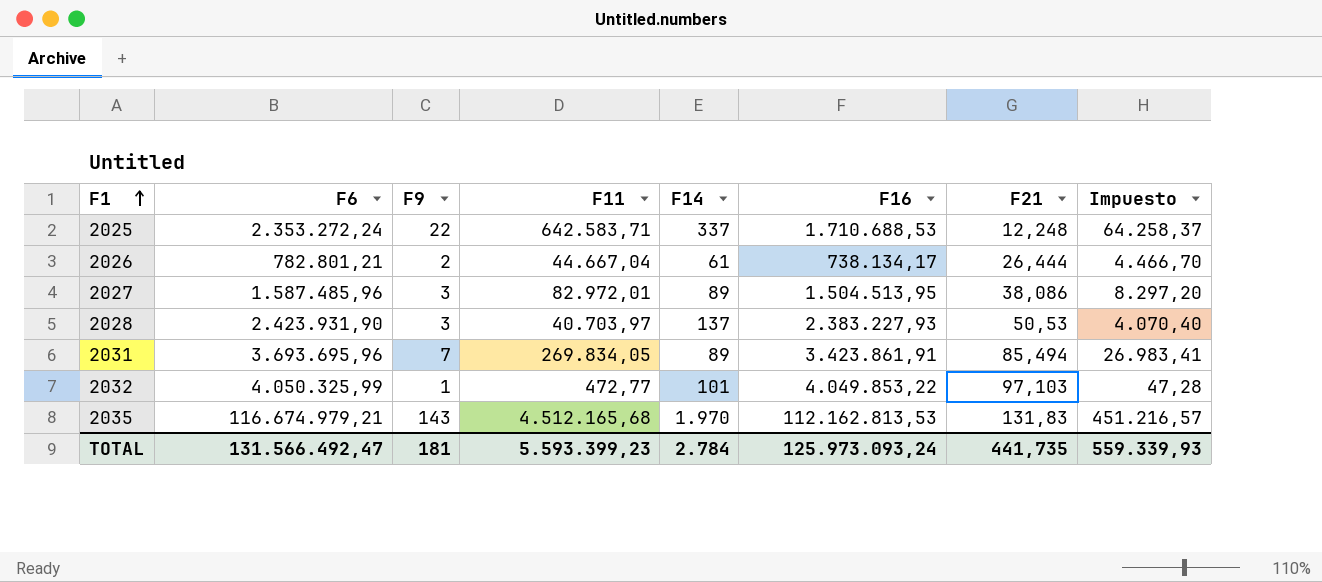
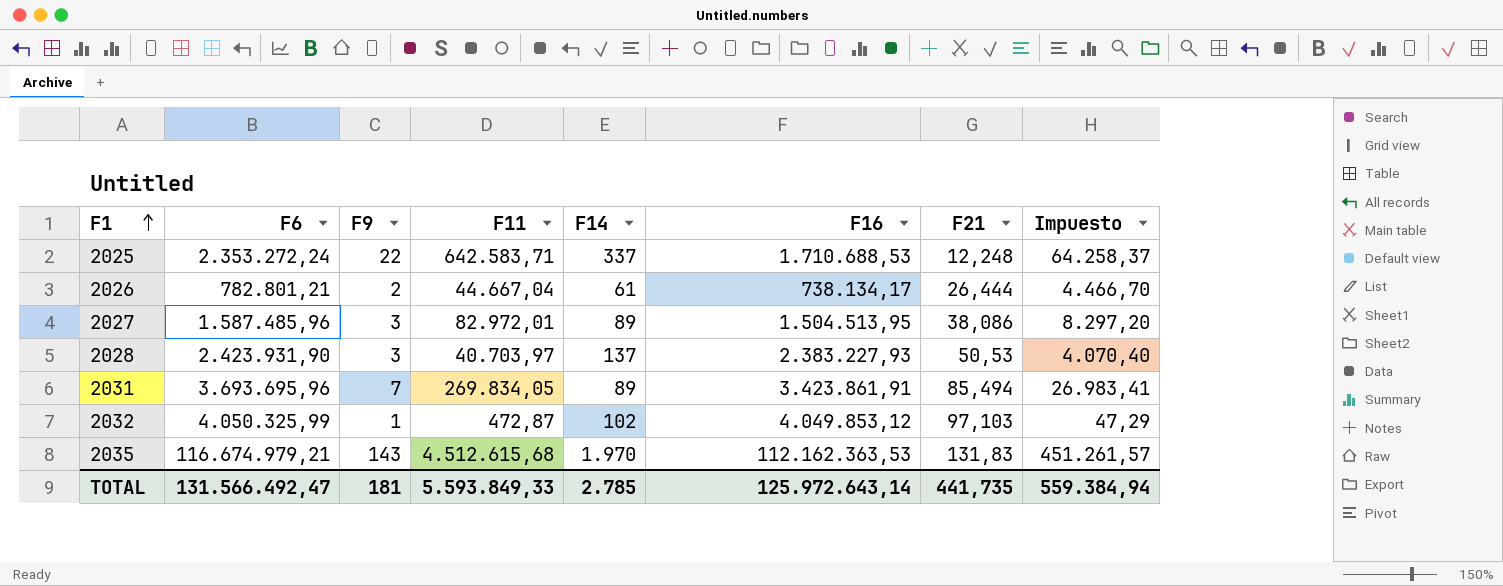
2032 | F11: 472,77 -> 472,87
2032 | F14: 101 -> 102
2032 | F16: 4.049.853,22 -> 4.049.853,12
2032 | Impuesto: 47,28 -> 47,29
2035 | F11: 4.512.165,68 -> 4.512.615,68
2035 | F16: 112.162.813,53 -> 112.162.363,53
2035 | Impuesto: 451.216,57 -> 451.261,57
TOTAL | F11: 5.593.399,23 -> 5.593.849,33
TOTAL | F14: 2.784 -> 2.785
TOTAL | F16: 125.973.093,24 -> 125.972.643,14
TOTAL | Impuesto: 559.339,93 -> 559.384,94

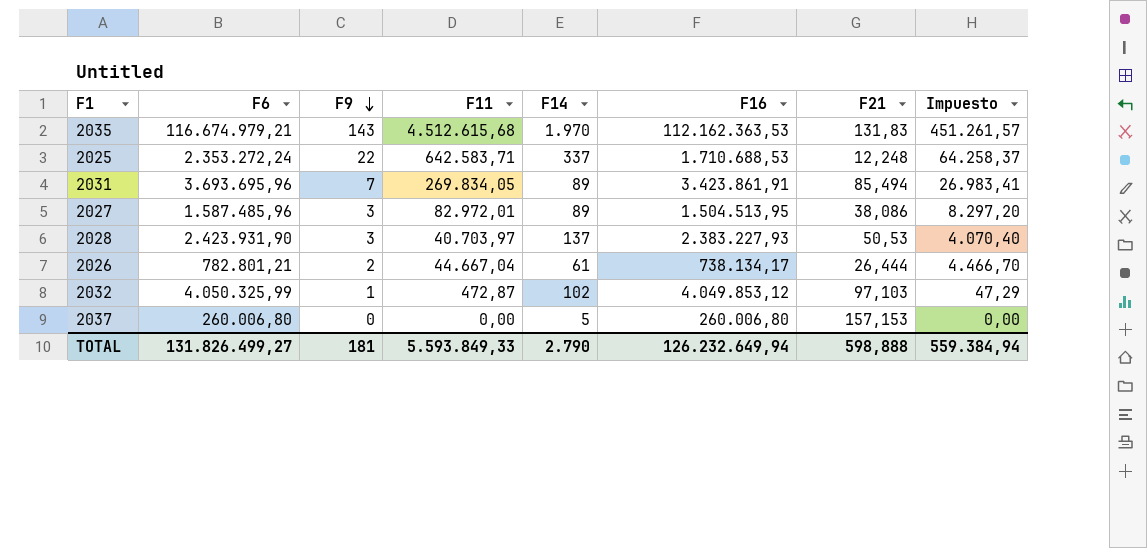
row order: F1 ascending -> F9 descending
row 2037: none -> 260.006,80 | 0 | 0,00 | 5 | 260.006,80 | 157,153 | 0,00
TOTAL | F6: 131.566.492,47 -> 131.826.499,27
TOTAL | F14: 2.785 -> 2.790
TOTAL | F16: 125.972.643,14 -> 126.232.649,94
TOTAL | F21: 441,735 -> 598,888

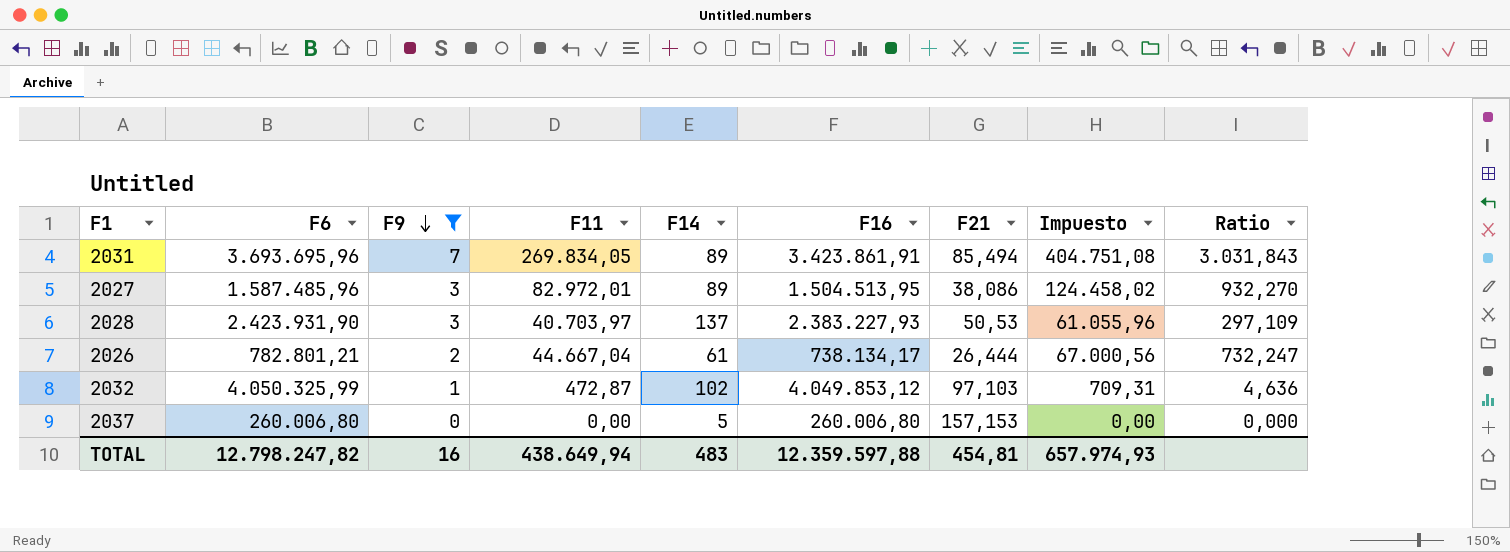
filter: none -> F9 <= 7
column Impuesto | formula: [F11] * 0,1 -> [F11] * 1,5
column Ratio | formula: none -> [F11] / [F14]
TOTAL | F6: 131.826.499,27 -> 12.798.247,82
TOTAL | F9: 181 -> 16
TOTAL | F11: 5.593.849,33 -> 438.649,94
TOTAL | F14: 2.790 -> 483
TOTAL | F16: 126.232.649,94 -> 12.359.597,88
TOTAL | F21: 598,888 -> 454,81
TOTAL | Impuesto: 559.384,94 -> 657.974,93

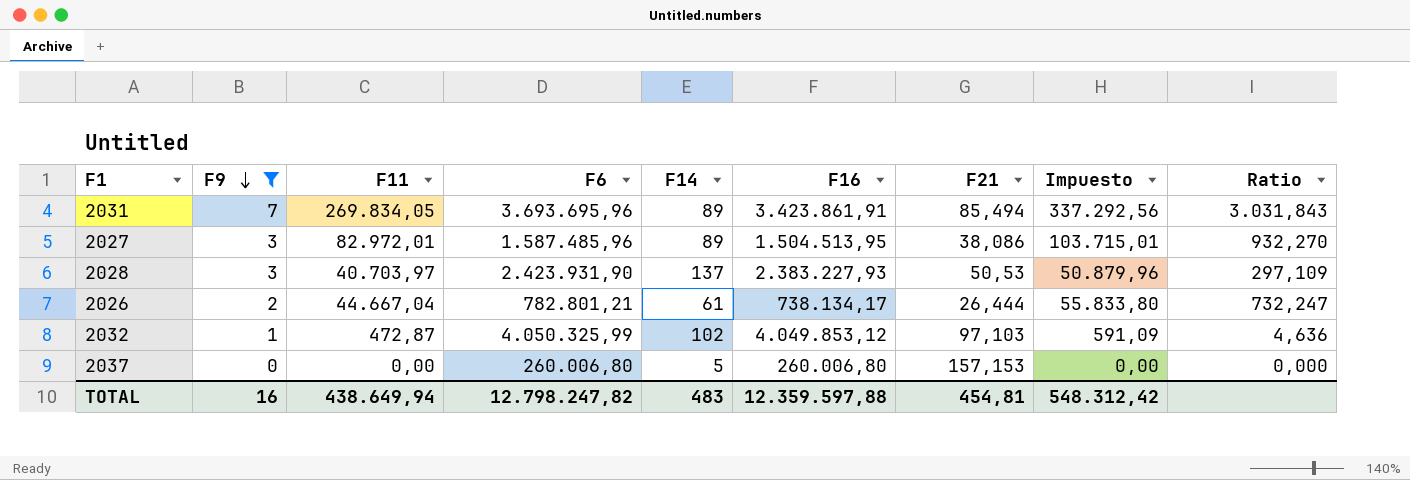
column F6 | position: 2 -> 4
column Impuesto | formula: [F11] * 1,5 -> [F11] * 1,25
TOTAL | Impuesto: 657.974,93 -> 548.312,42

